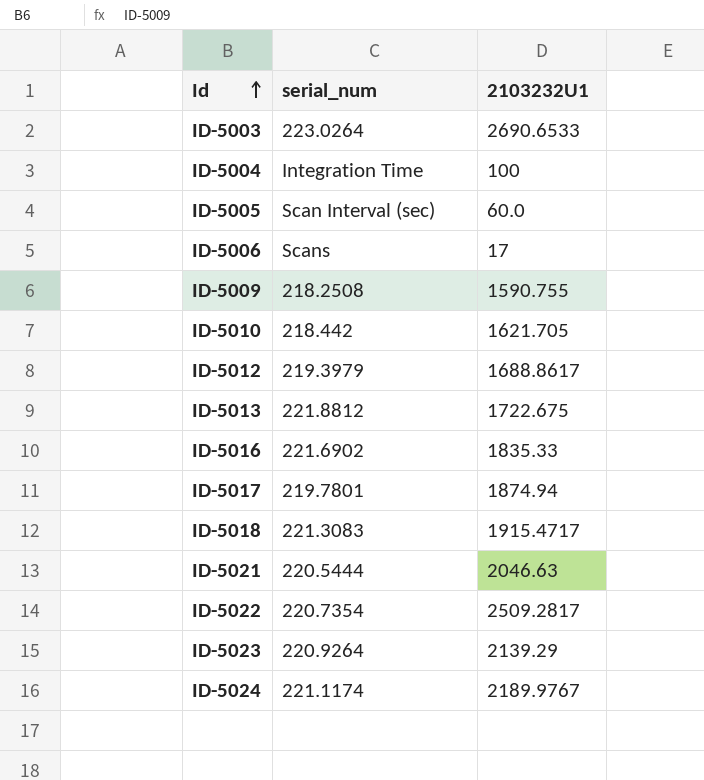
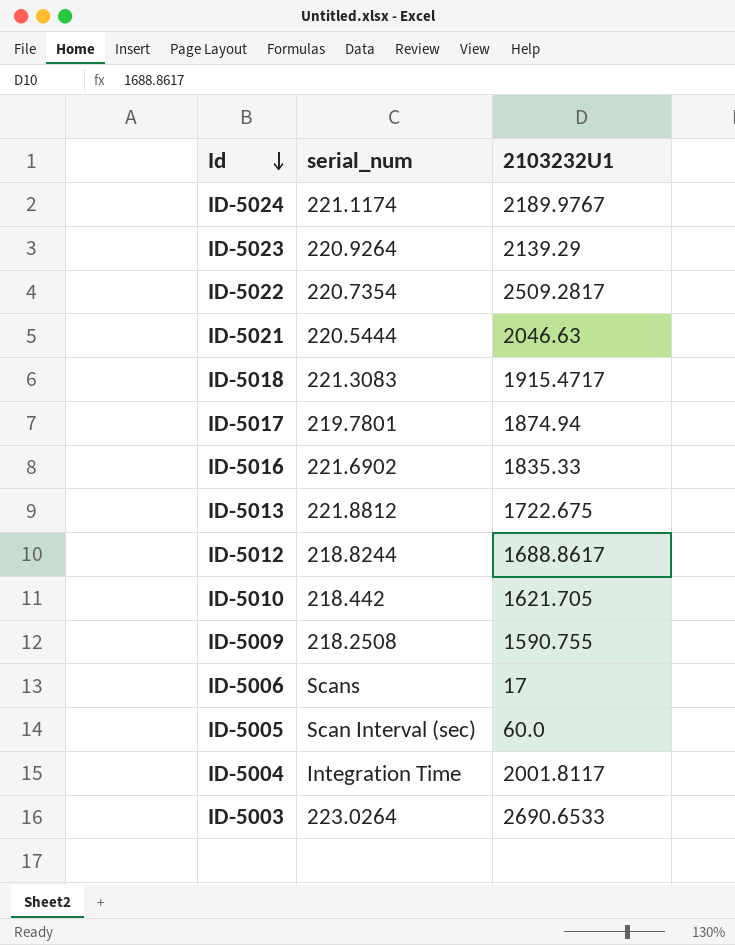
row order: Id ascending -> Id descending
ID-5012 | serial_num: 219.3979 -> 218.8244
ID-5004 | 2103232U1: 100 -> 2001.8117

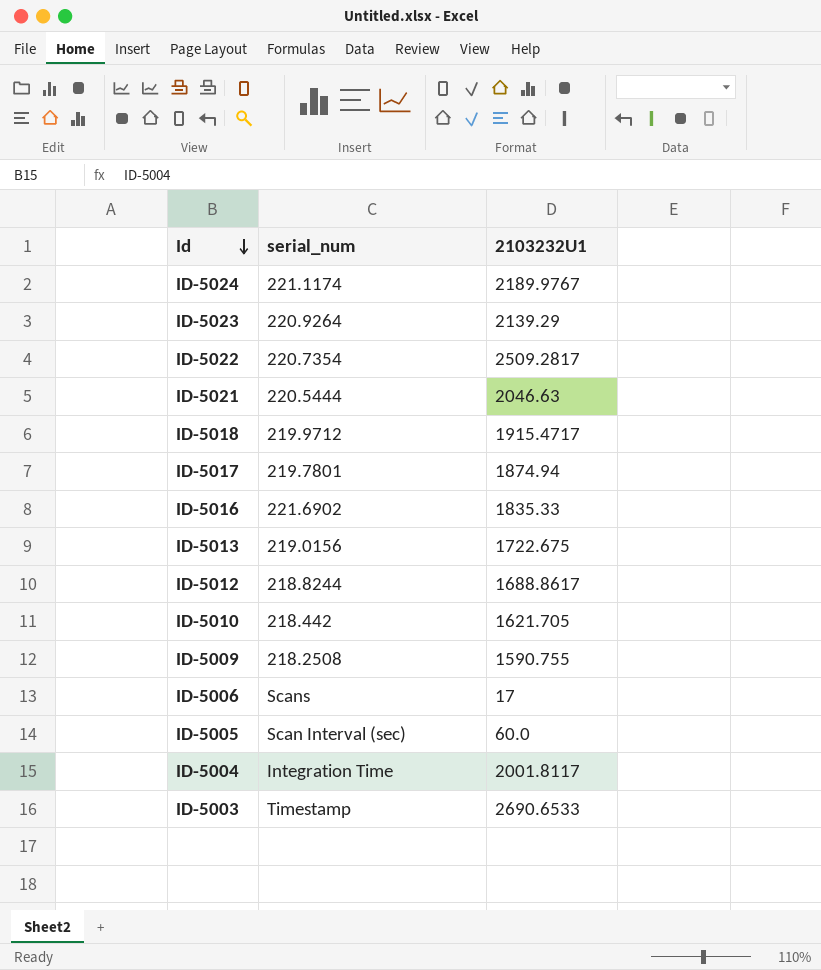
ID-5018 | serial_num: 221.3083 -> 219.9712
ID-5013 | serial_num: 221.8812 -> 219.0156
ID-5003 | serial_num: 223.0264 -> Timestamp

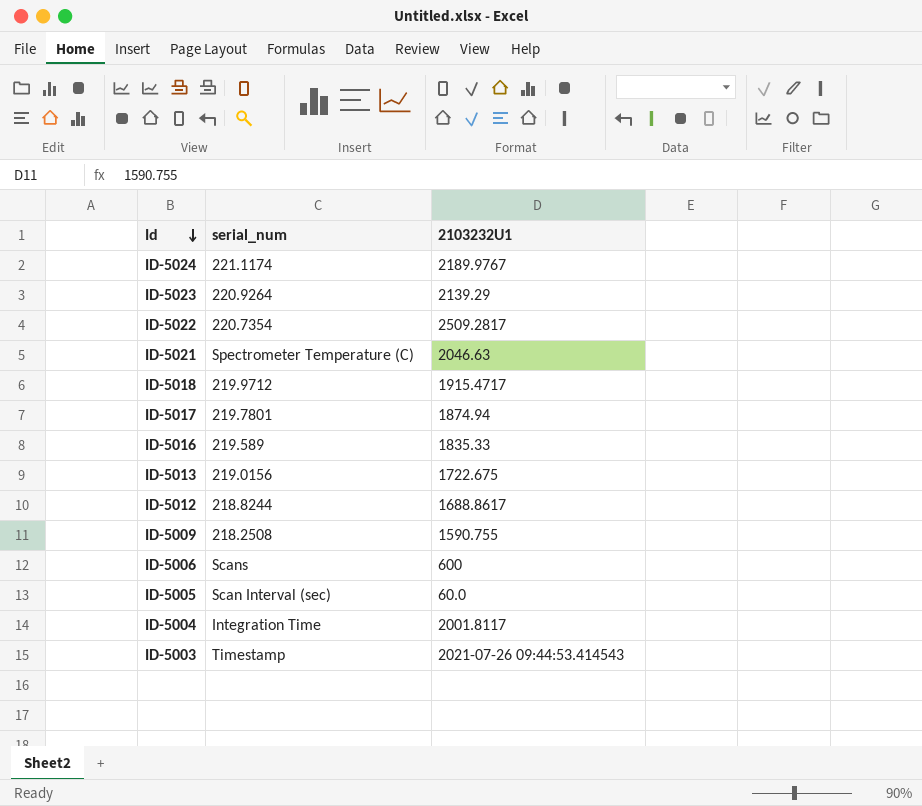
row ID-5010: 218.442 | 1621.705 -> none
ID-5021 | serial_num: 220.5444 -> Spectrometer Temperature (C)
ID-5016 | serial_num: 221.6902 -> 219.589
ID-5006 | 2103232U1: 17 -> 600
ID-5003 | 2103232U1: 2690.6533 -> 2021-07-26 09:44:53.414543

